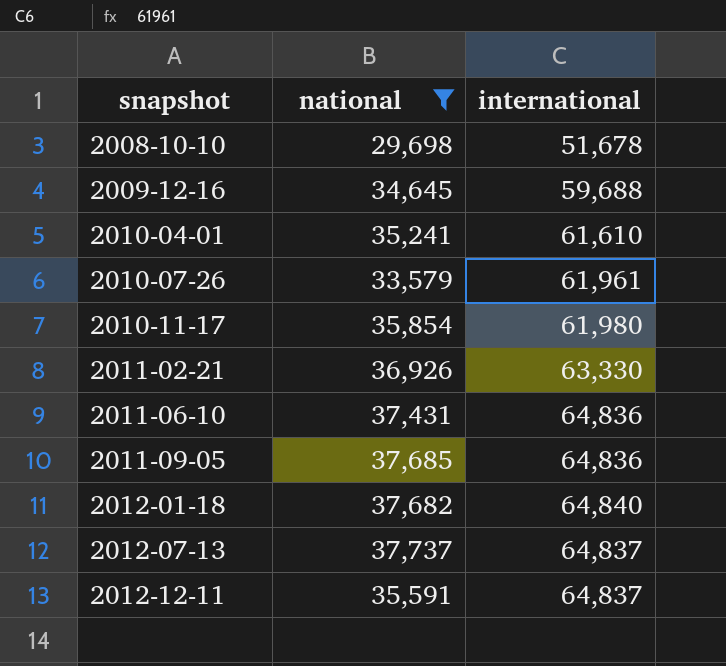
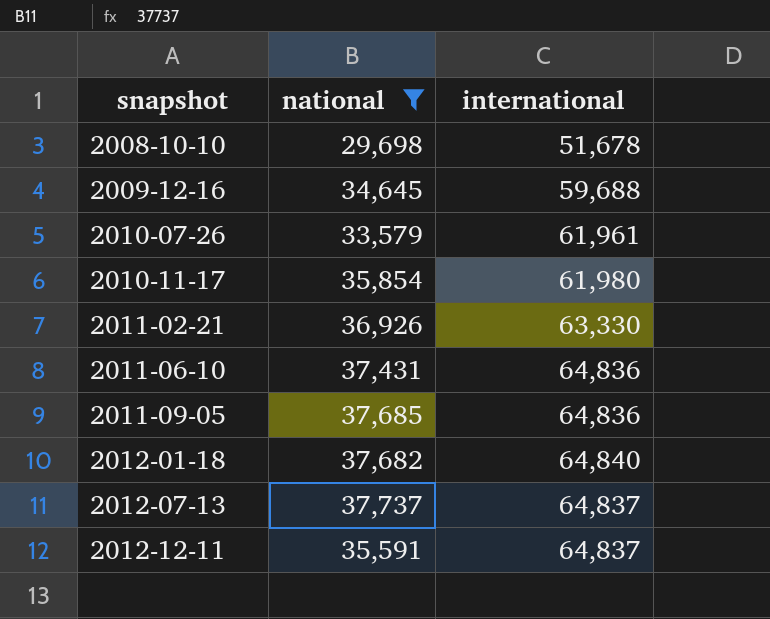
row 2010-04-01: 35,241 | 61,610 -> none

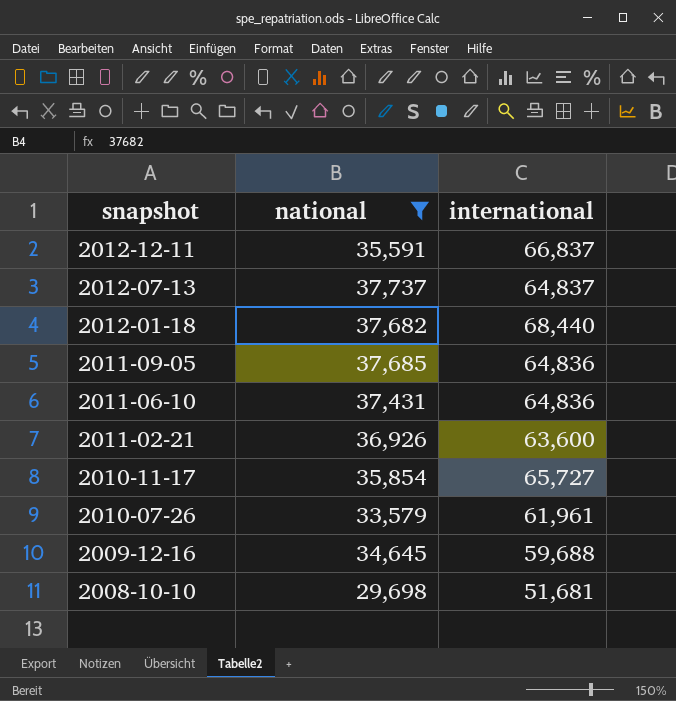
row order: snapshot ascending -> snapshot descending
2012-12-11 | international: 64,837 -> 66,837
2012-01-18 | international: 64,840 -> 68,440
2011-02-21 | international: 63,330 -> 63,600
2010-11-17 | international: 61,980 -> 65,727
2008-10-10 | international: 51,678 -> 51,681

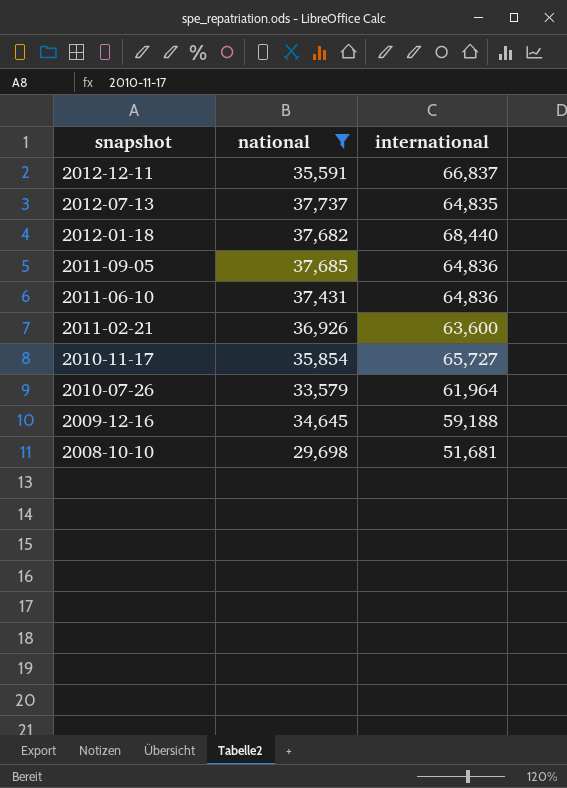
2012-07-13 | international: 64,837 -> 64,835
2010-07-26 | international: 61,961 -> 61,964
2009-12-16 | international: 59,688 -> 59,188

